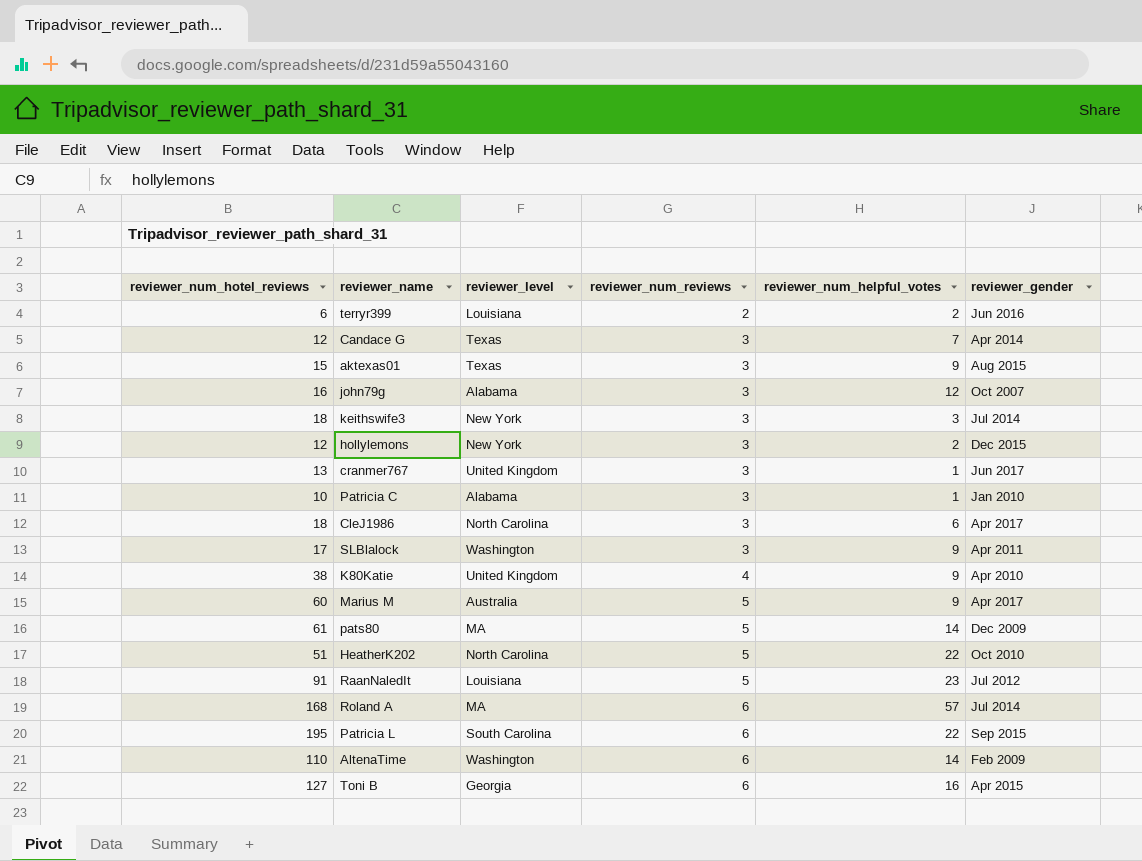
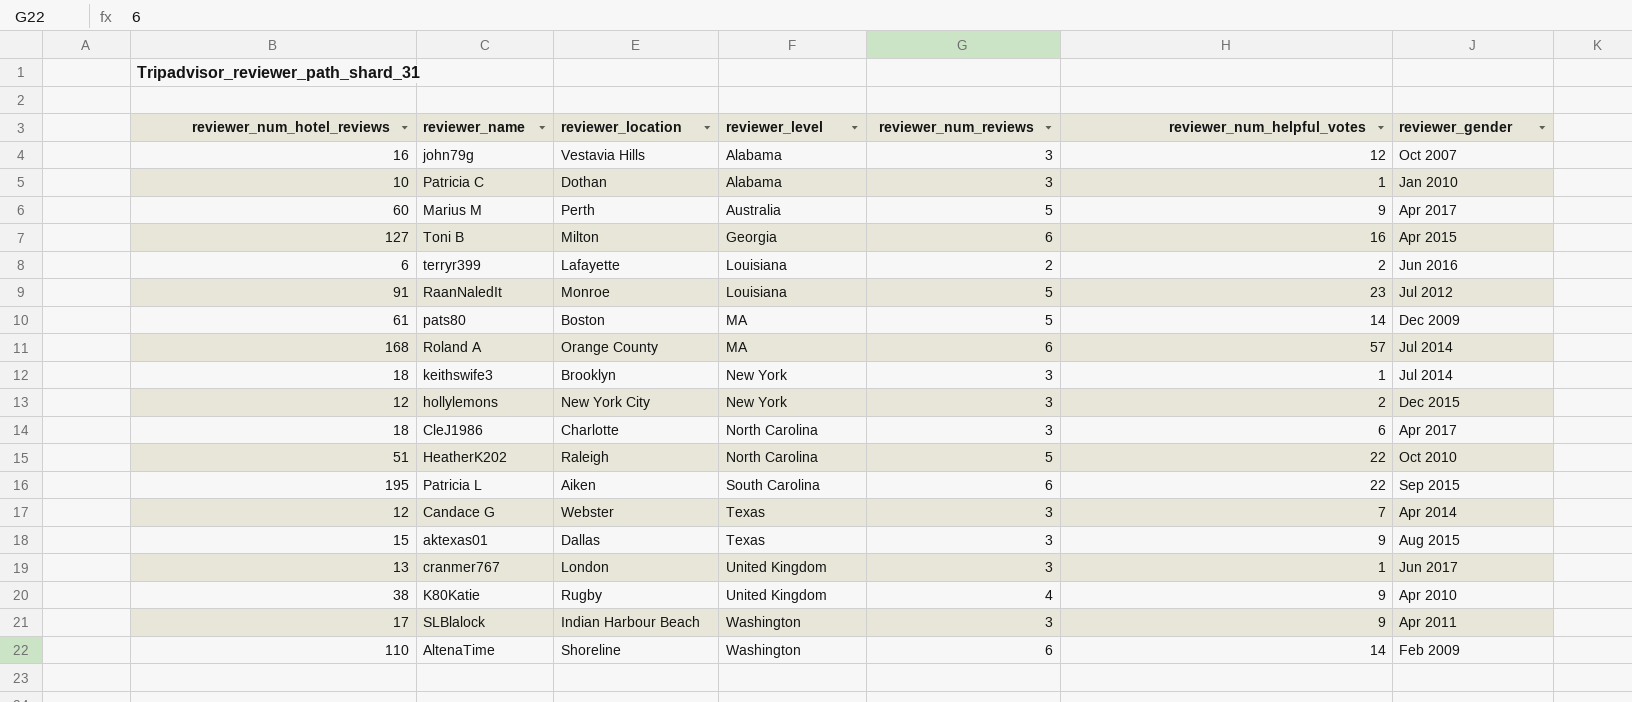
row order: reviewer_num_reviews ascending -> reviewer_level ascending
column reviewer_location | position: none -> 3
keithswife3 | reviewer_num_helpful_votes: 3 -> 1

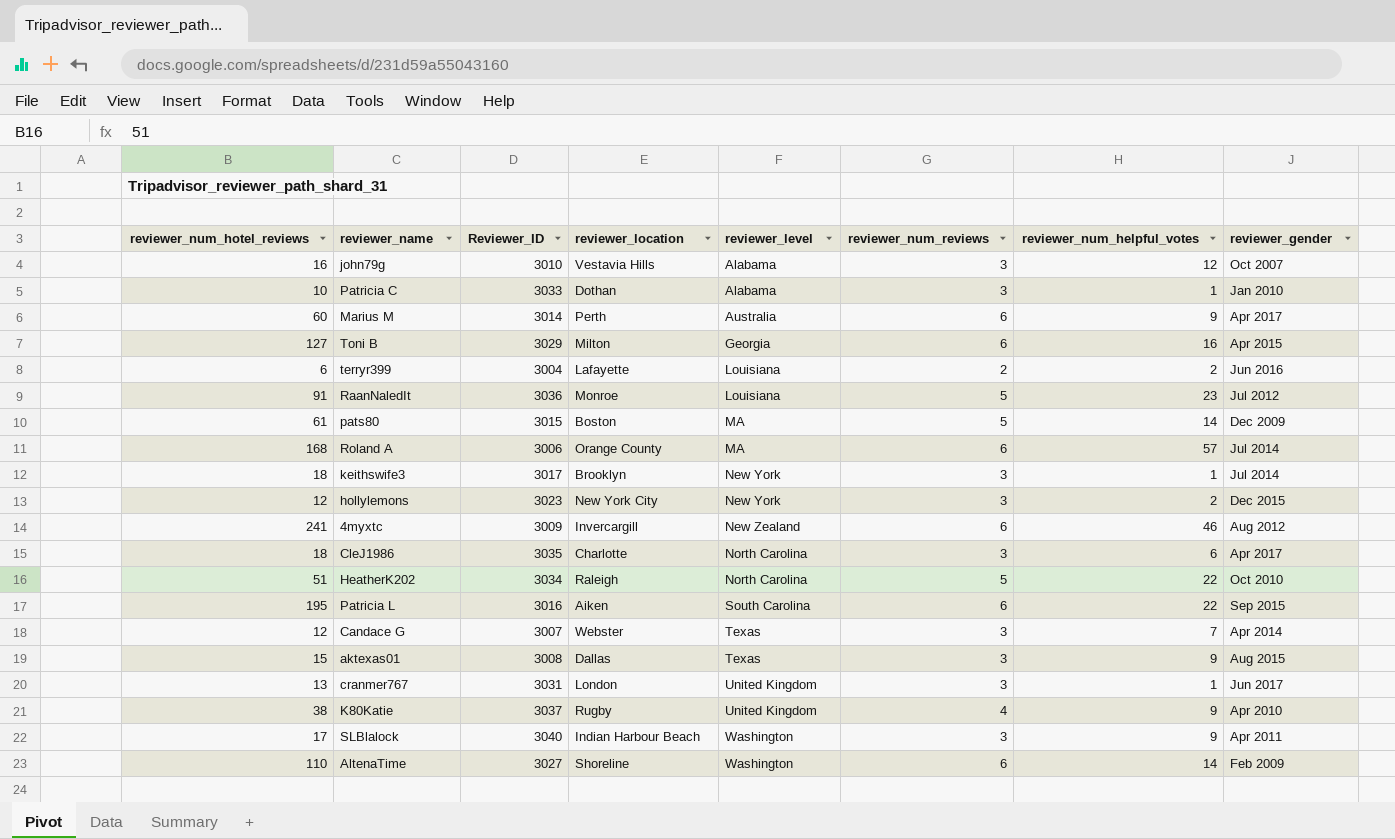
column Reviewer_ID | position: none -> 3
Marius M | reviewer_num_reviews: 5 -> 6
row 4myxtc: none -> 241 | 3009 | Invercargill | New Zealand | 6 | 46 | Aug 2012

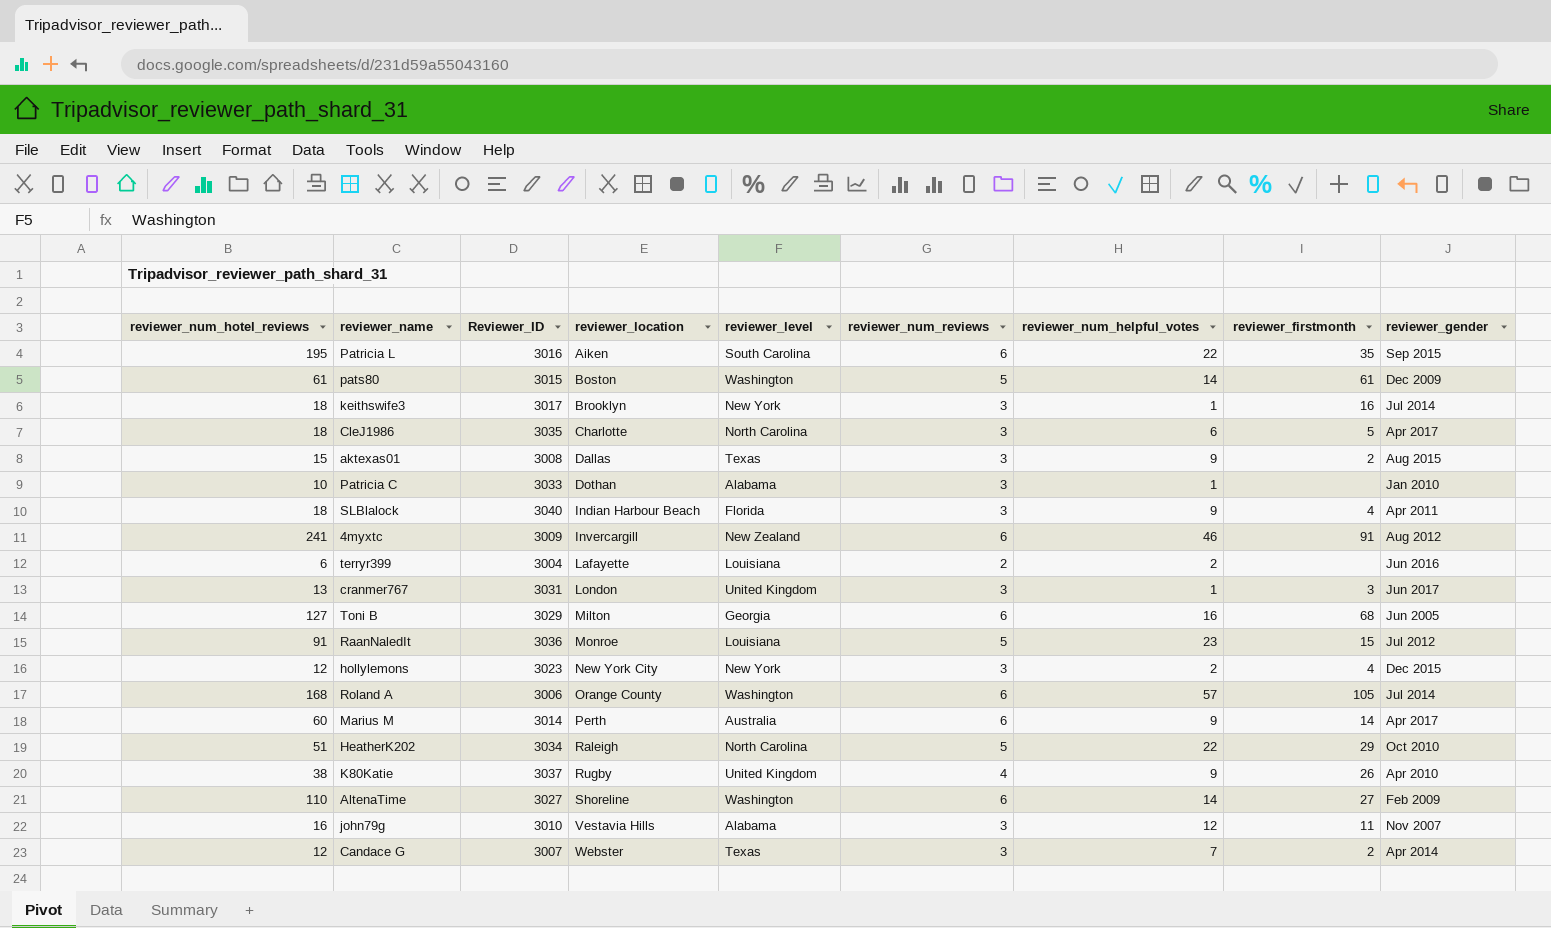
row order: reviewer_level ascending -> reviewer_location ascending
column reviewer_firstmonth | position: none -> 8
pats80 | reviewer_level: MA -> Washington
SLBlalock | reviewer_num_hotel_reviews: 17 -> 18
SLBlalock | reviewer_level: Washington -> Florida
Toni B | reviewer_gender: Apr 2015 -> Jun 2005
Roland A | reviewer_level: MA -> Washington
john79g | reviewer_gender: Oct 2007 -> Nov 2007

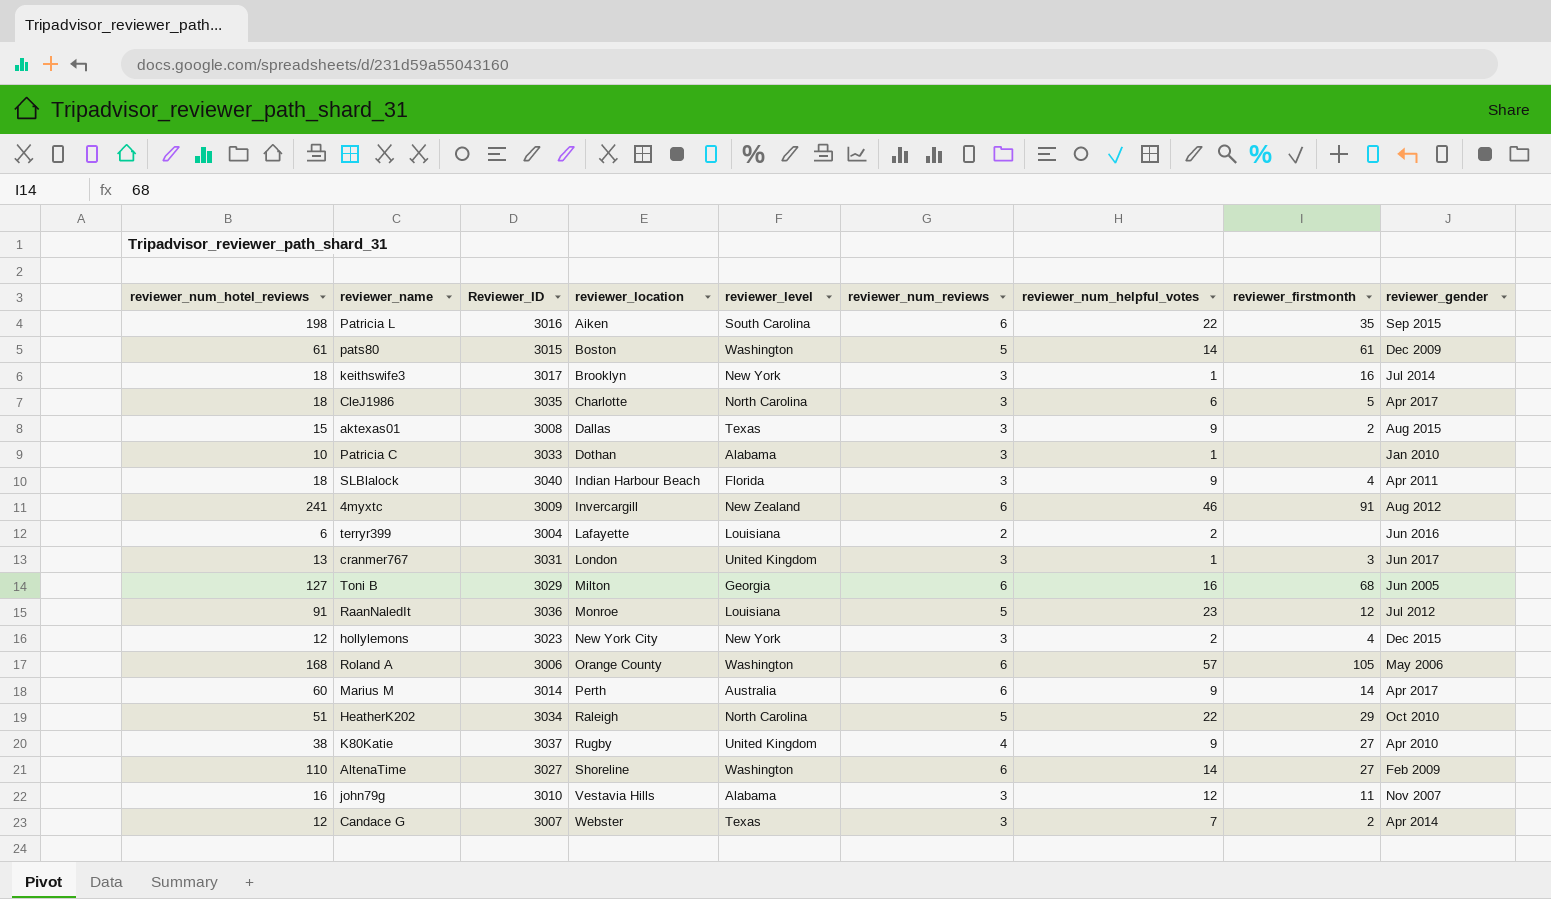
Patricia L | reviewer_num_hotel_reviews: 195 -> 198
RaanNaledIt | reviewer_firstmonth: 15 -> 12
Roland A | reviewer_gender: Jul 2014 -> May 2006
K80Katie | reviewer_firstmonth: 26 -> 27

